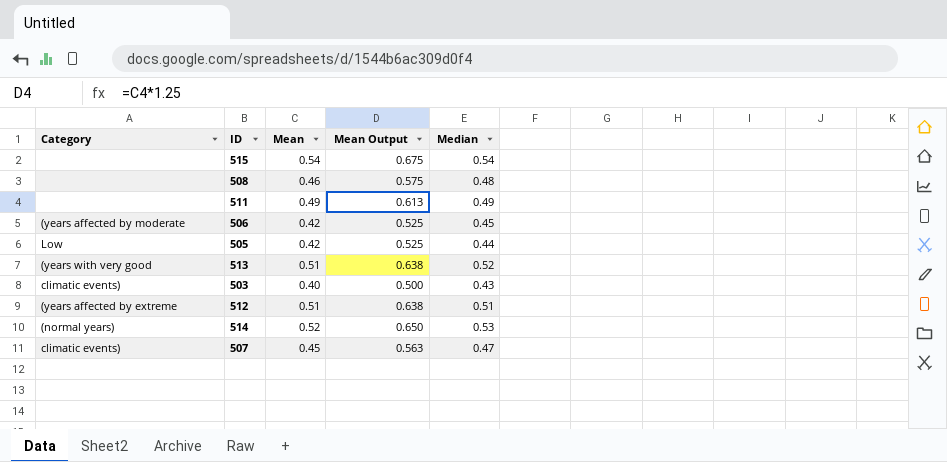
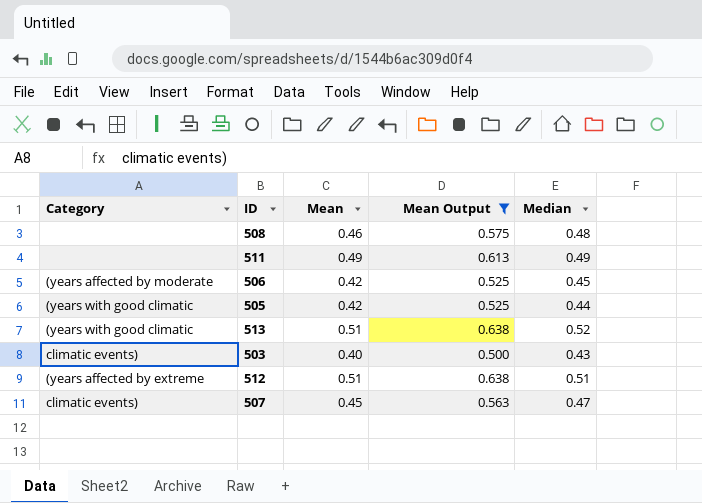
filter: none -> Mean Output <= 0.638
505 | Category: Low -> (years with good climatic
513 | Category: (years with very good -> (years with good climatic

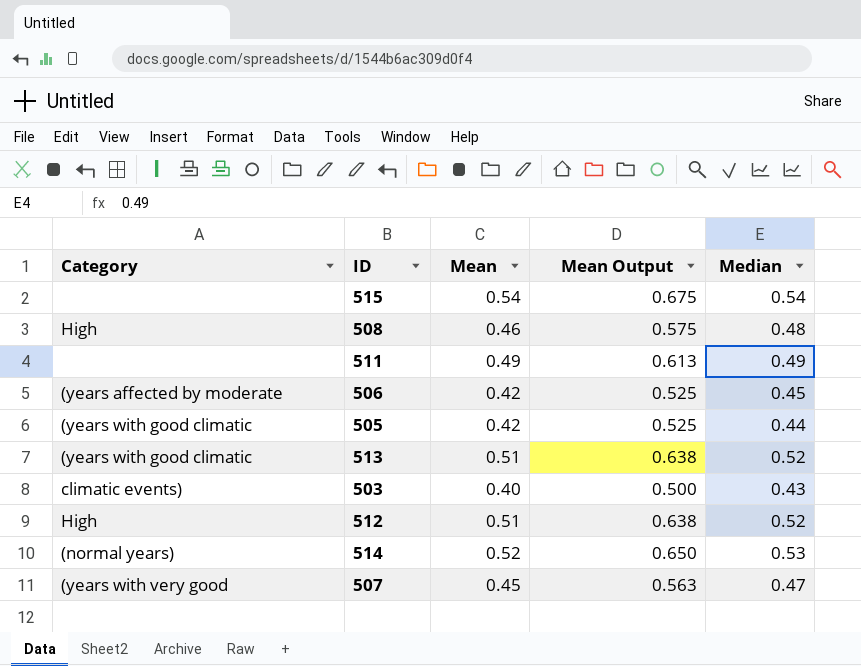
filter: Mean Output <= 0.638 -> none
508 | Category: none -> High
512 | Category: (years affected by extreme -> High
512 | Median: 0.51 -> 0.52
507 | Category: climatic events) -> (years with very good

